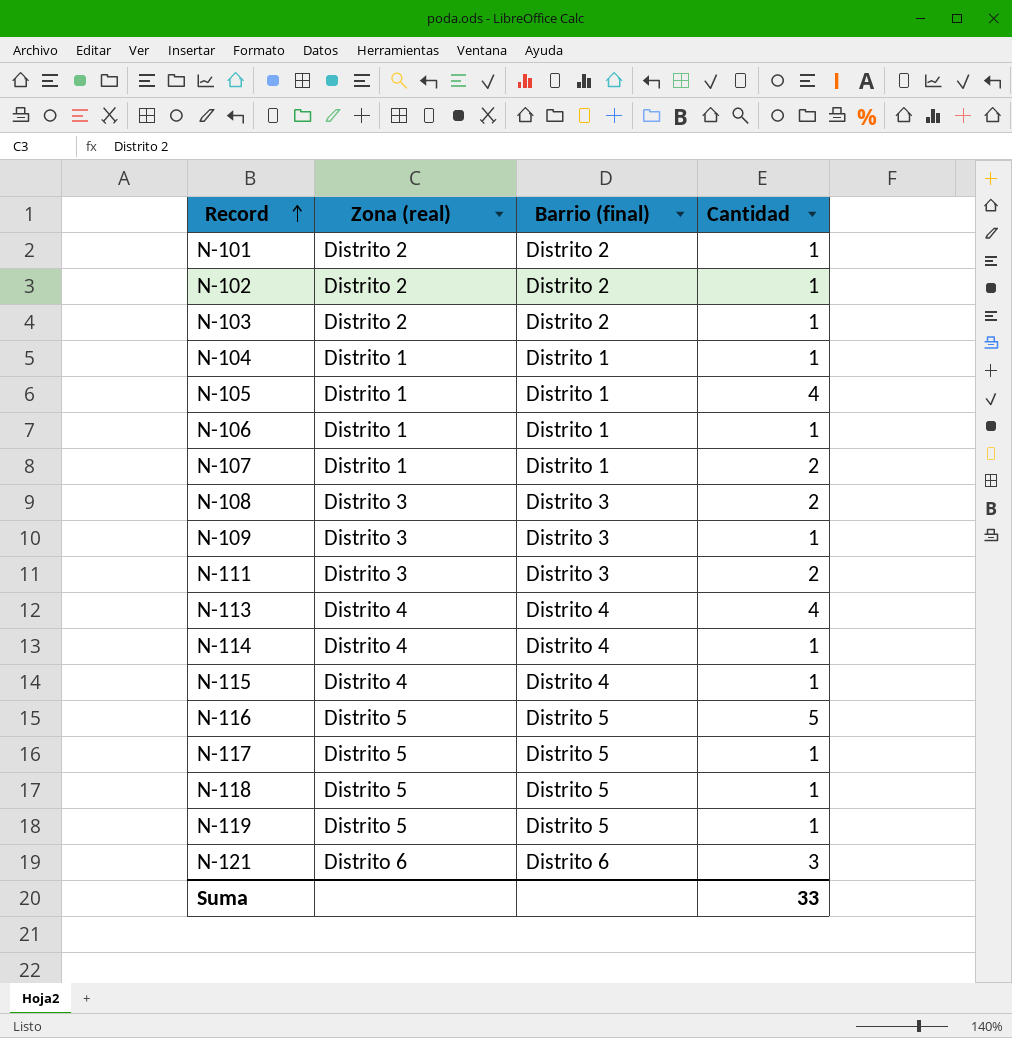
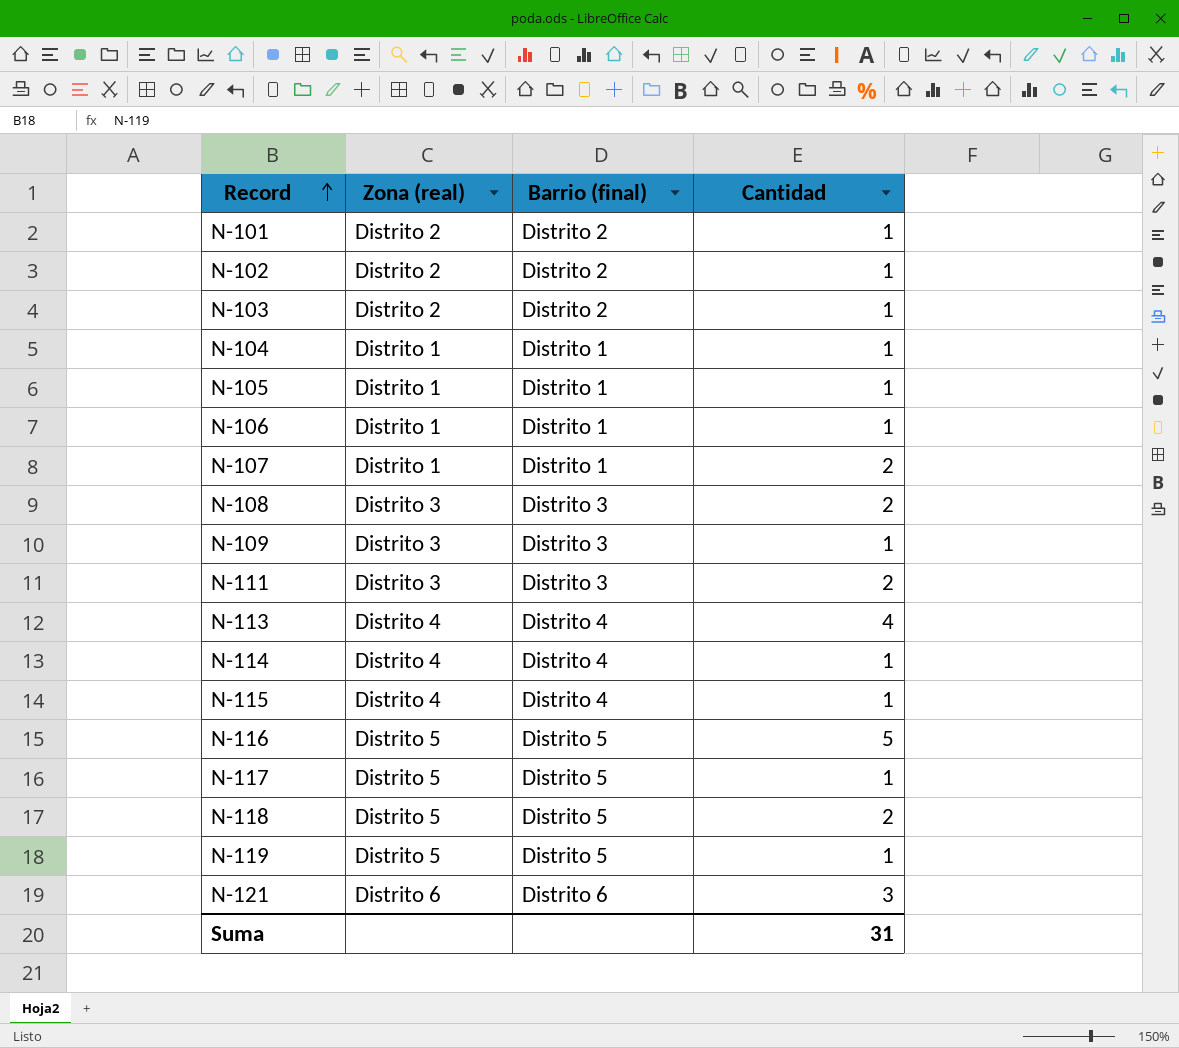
N-105 | Cantidad: 4 -> 1
N-118 | Cantidad: 1 -> 2
Suma | Cantidad: 33 -> 31

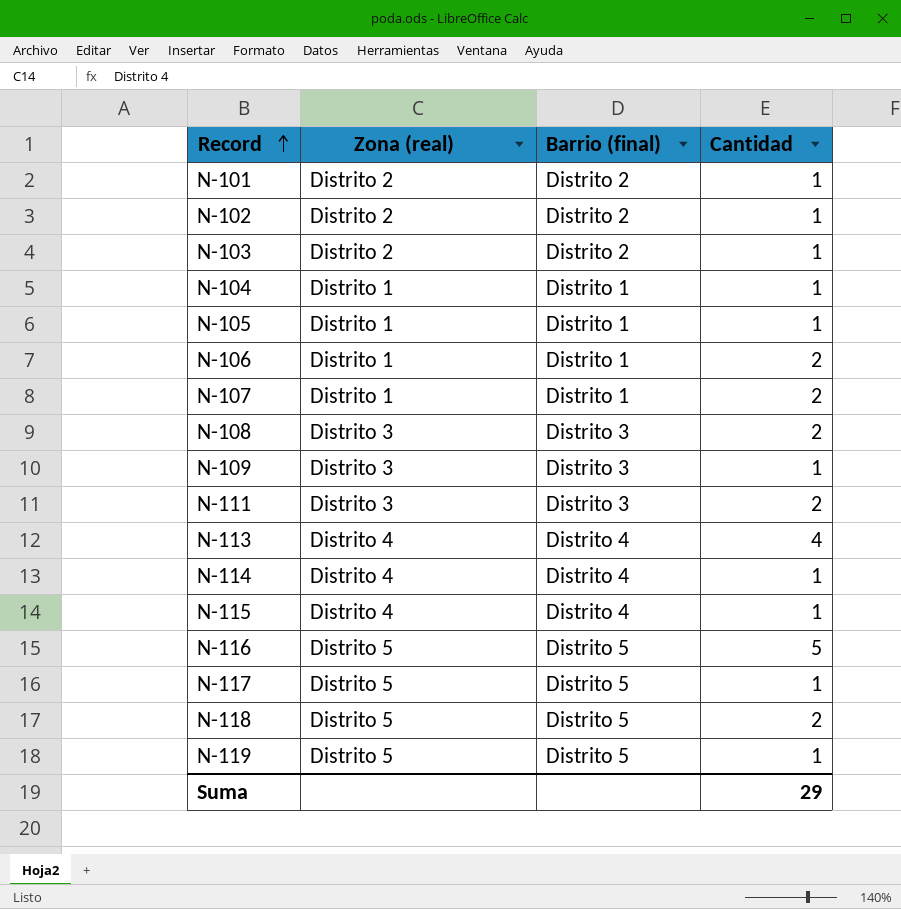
row N-121: Distrito 6 | Distrito 6 | 3 -> none
N-106 | Cantidad: 1 -> 2
Suma | Cantidad: 31 -> 29

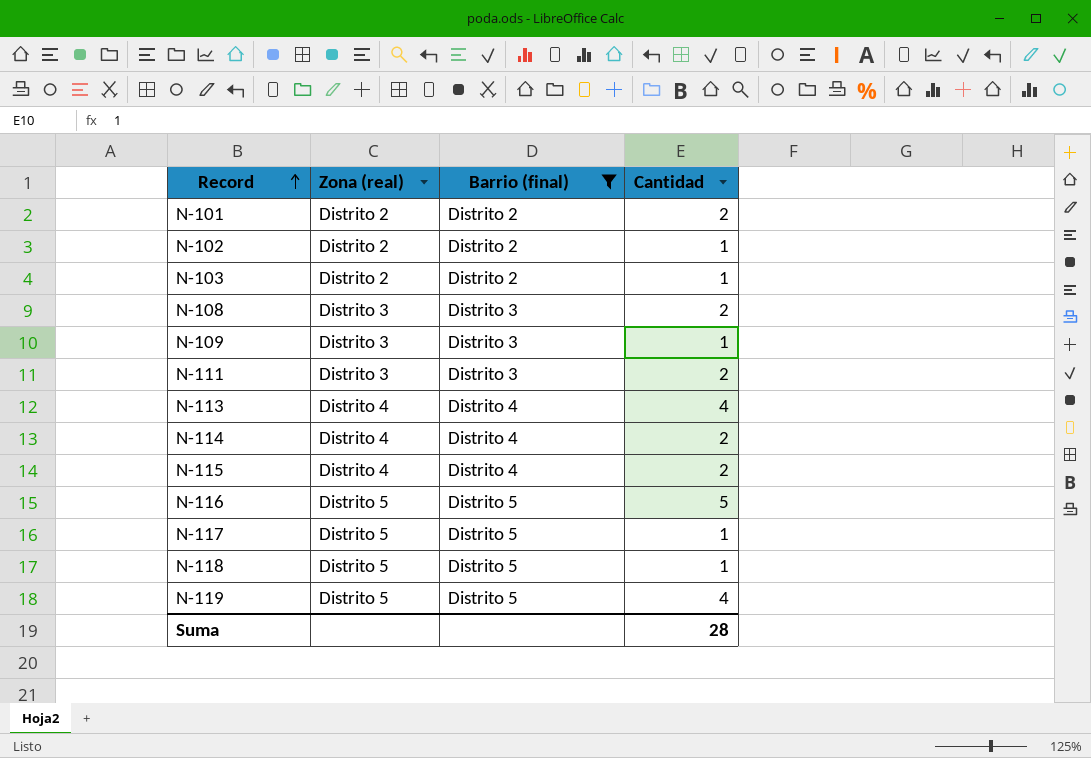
filter: none -> Barrio (final) != Distrito 1
N-101 | Cantidad: 1 -> 2
N-114 | Cantidad: 1 -> 2
N-115 | Cantidad: 1 -> 2
N-118 | Cantidad: 2 -> 1
N-119 | Cantidad: 1 -> 4
Suma | Cantidad: 29 -> 28

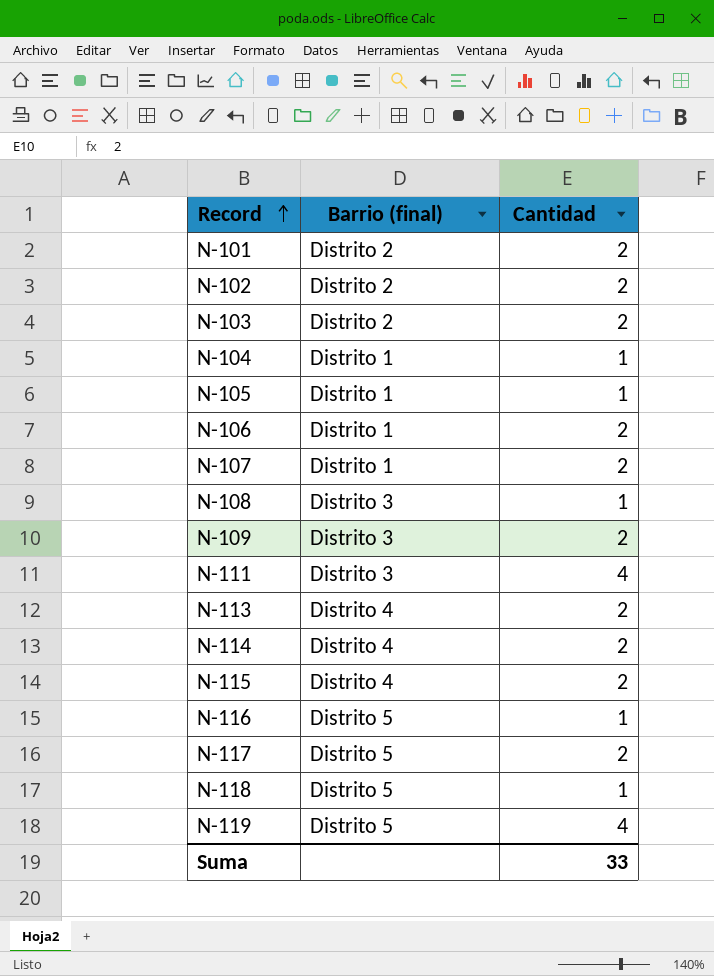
filter: Barrio (final) != Distrito 1 -> none
column Zona (real) | position: 2 -> none
N-102 | Cantidad: 1 -> 2
N-103 | Cantidad: 1 -> 2
N-108 | Cantidad: 2 -> 1
N-109 | Cantidad: 1 -> 2
N-111 | Cantidad: 2 -> 4
N-113 | Cantidad: 4 -> 2
N-116 | Cantidad: 5 -> 1
N-117 | Cantidad: 1 -> 2
Suma | Cantidad: 28 -> 33

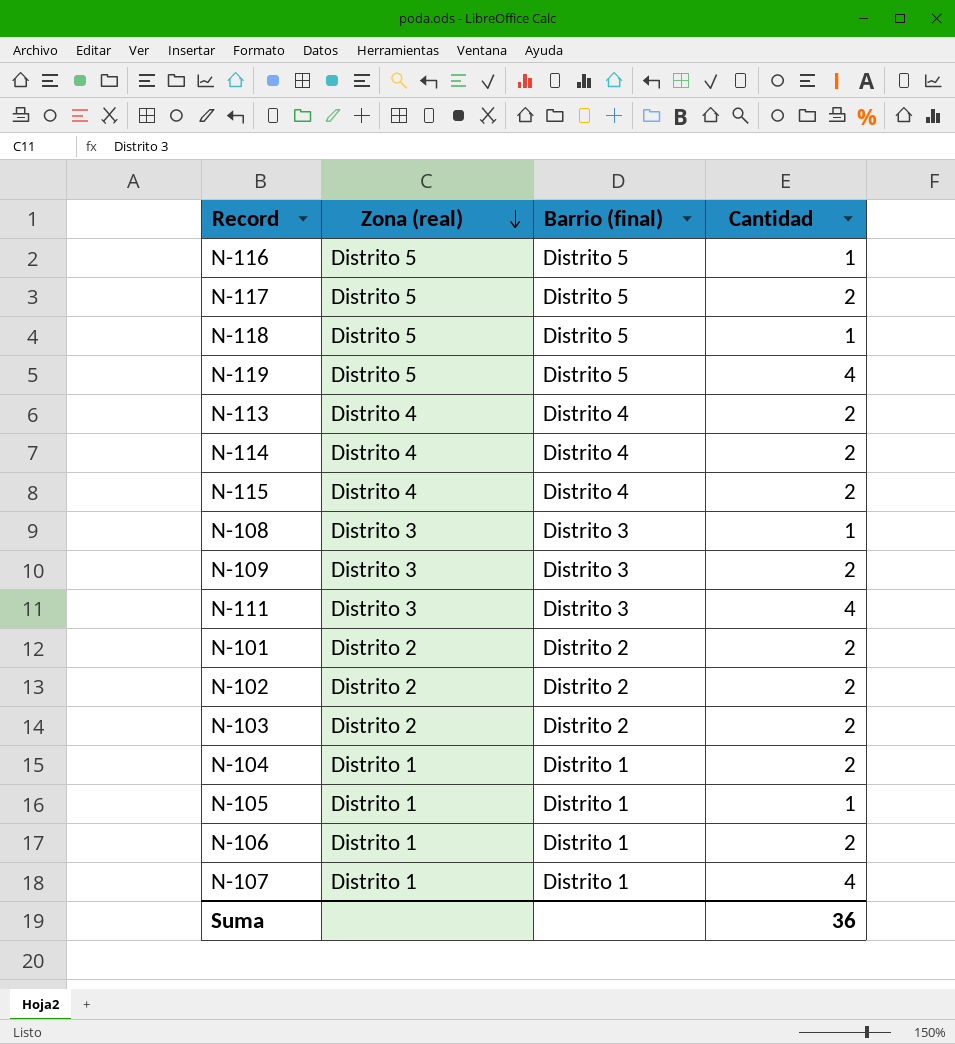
row order: Record ascending -> Zona (real) descending
column Zona (real) | position: none -> 2
N-104 | Cantidad: 1 -> 2
N-107 | Cantidad: 2 -> 4
Suma | Cantidad: 33 -> 36

